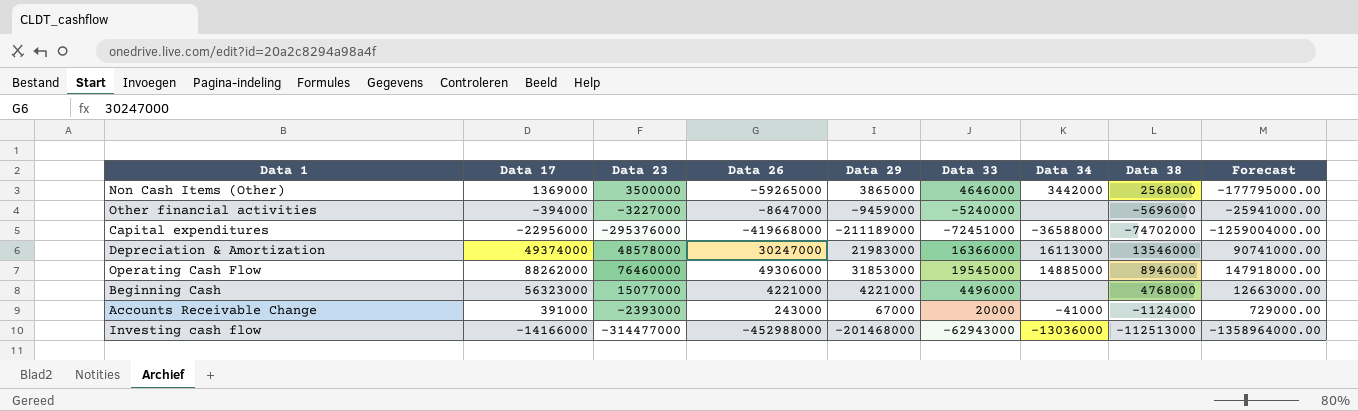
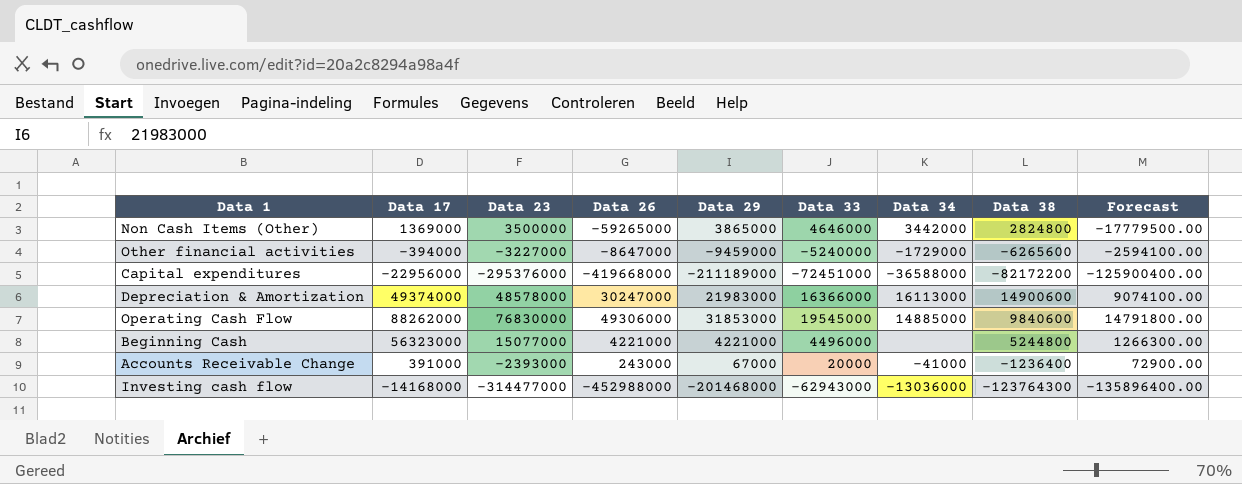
column Forecast | formula: [Data 26] * 3 -> [Data 26] * 0.3
Non Cash Items (Other) | Data 38: 2568000 -> 2824800
Other financial activities | Data 34: none -> -1729000
Other financial activities | Data 38: -5696000 -> -6265600
Capital expenditures | Data 38: -74702000 -> -82172200
Depreciation & Amortization | Data 38: 13546000 -> 14900600
Operating Cash Flow | Data 23: 76460000 -> 76830000
Operating Cash Flow | Data 38: 8946000 -> 9840600
Beginning Cash | Data 38: 4768000 -> 5244800
Accounts Receivable Change | Data 38: -1124000 -> -1236400
Investing cash flow | Data 17: -14166000 -> -14168000
Investing cash flow | Data 38: -112513000 -> -123764300

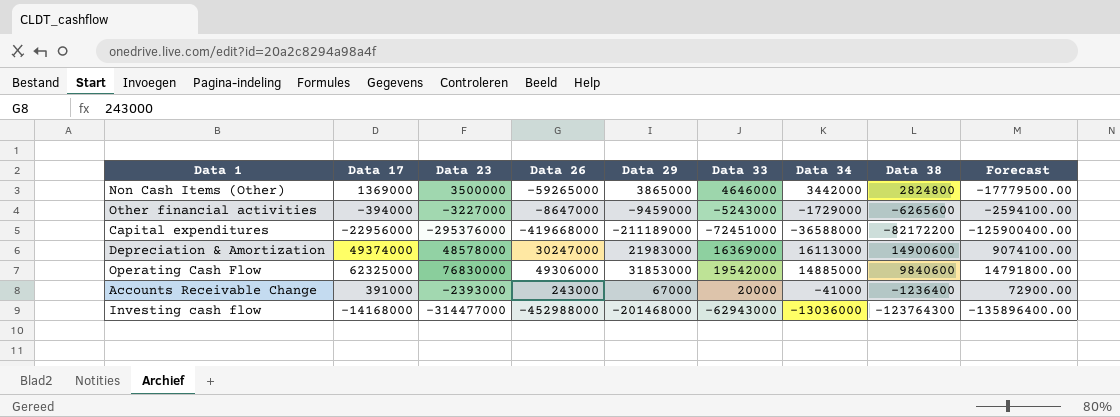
row Beginning Cash: 56323000 | 15077000 | 4221000 | 4221000 | 4496000 | none | 5244800 | 1266300.00 -> none
Other financial activities | Data 33: -5240000 -> -5243000
Depreciation & Amortization | Data 33: 16366000 -> 16369000
Operating Cash Flow | Data 17: 88262000 -> 62325000
Operating Cash Flow | Data 33: 19545000 -> 19542000

